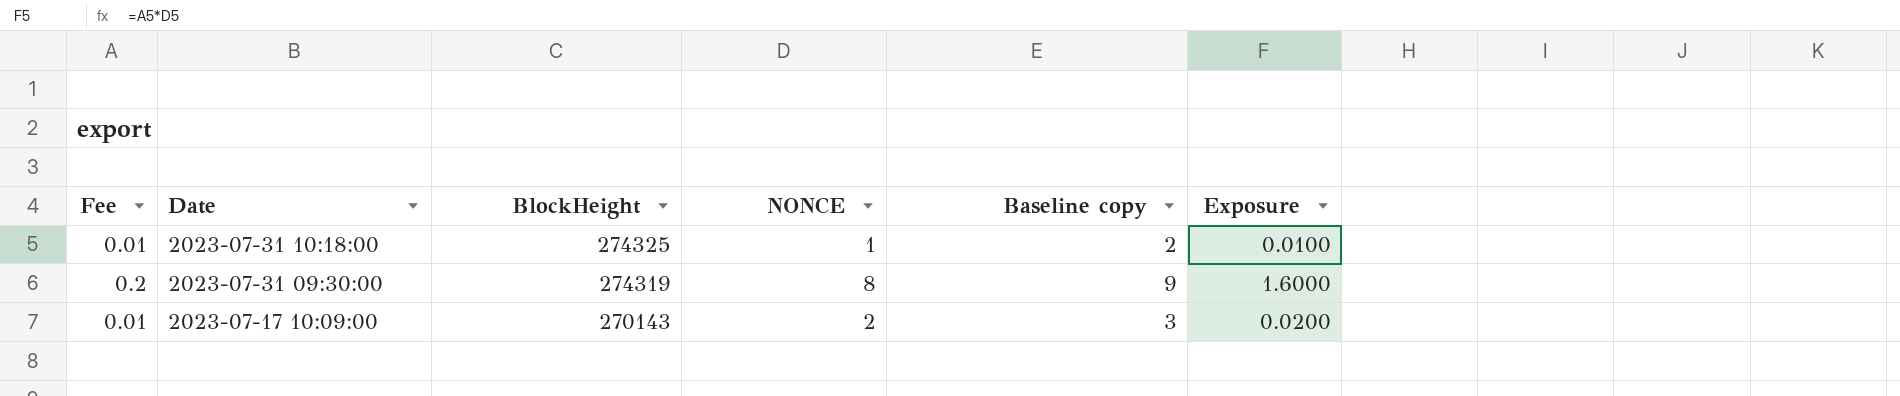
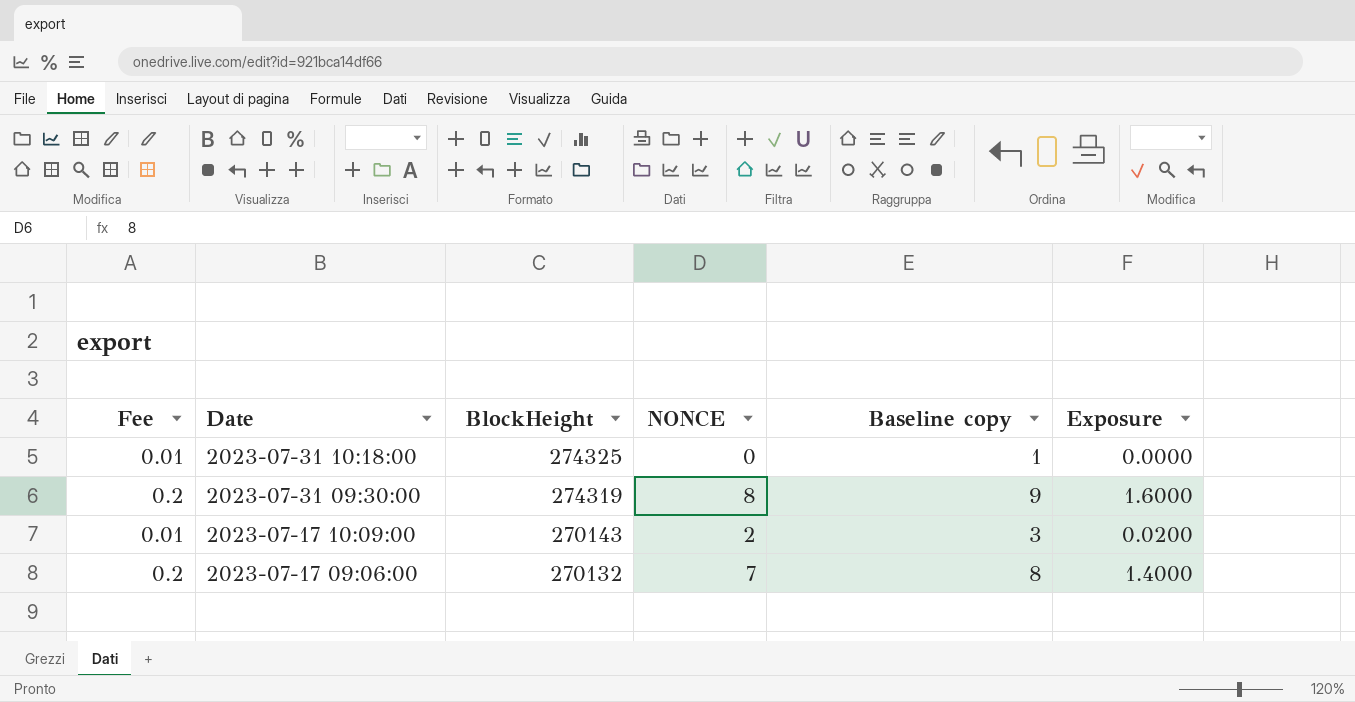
2023-07-31 10:18:00 | NONCE: 1 -> 0
2023-07-31 10:18:00 | Baseline copy: 2 -> 1
2023-07-31 10:18:00 | Exposure: 0.0100 -> 0.0000
row 2023-07-17 09:06:00: none -> 0.2 | 270132 | 7 | 8 | 1.4000

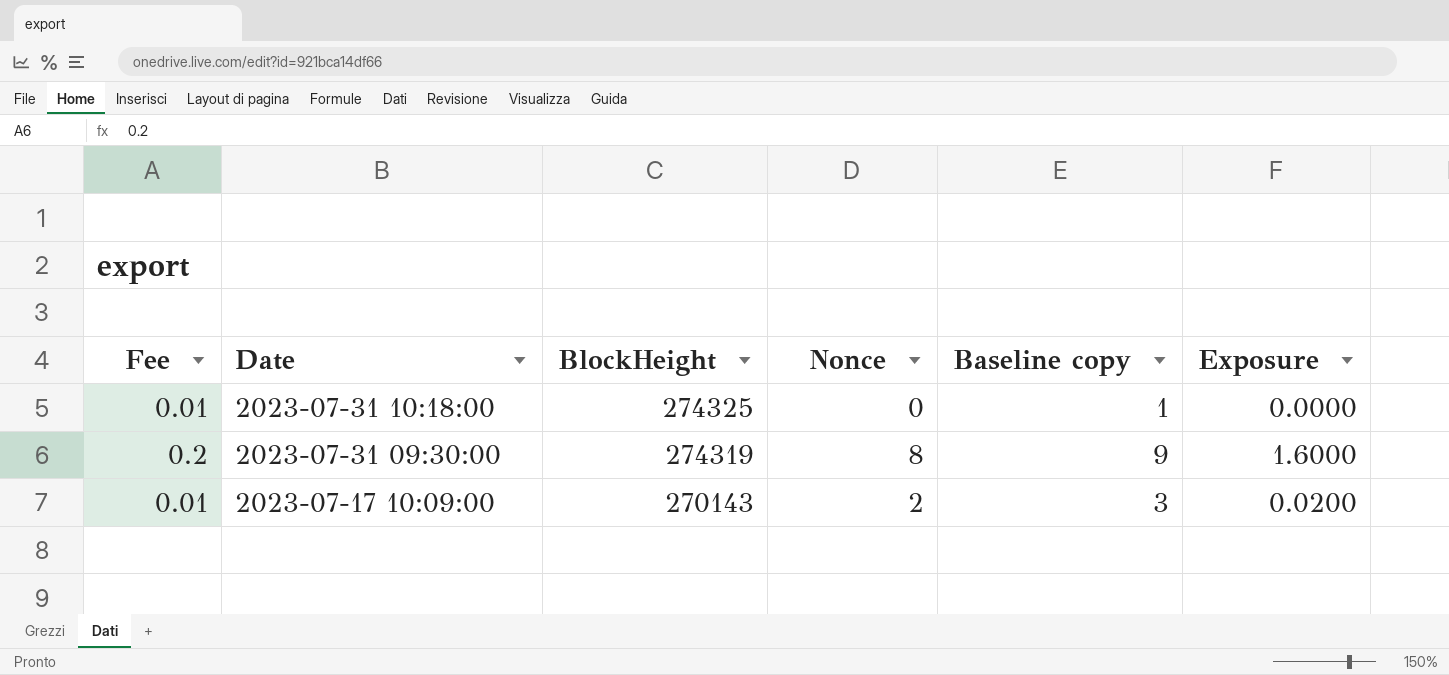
column name: NONCE -> Nonce
row 2023-07-17 09:06:00: 0.2 | 270132 | 7 | 8 | 1.4000 -> none

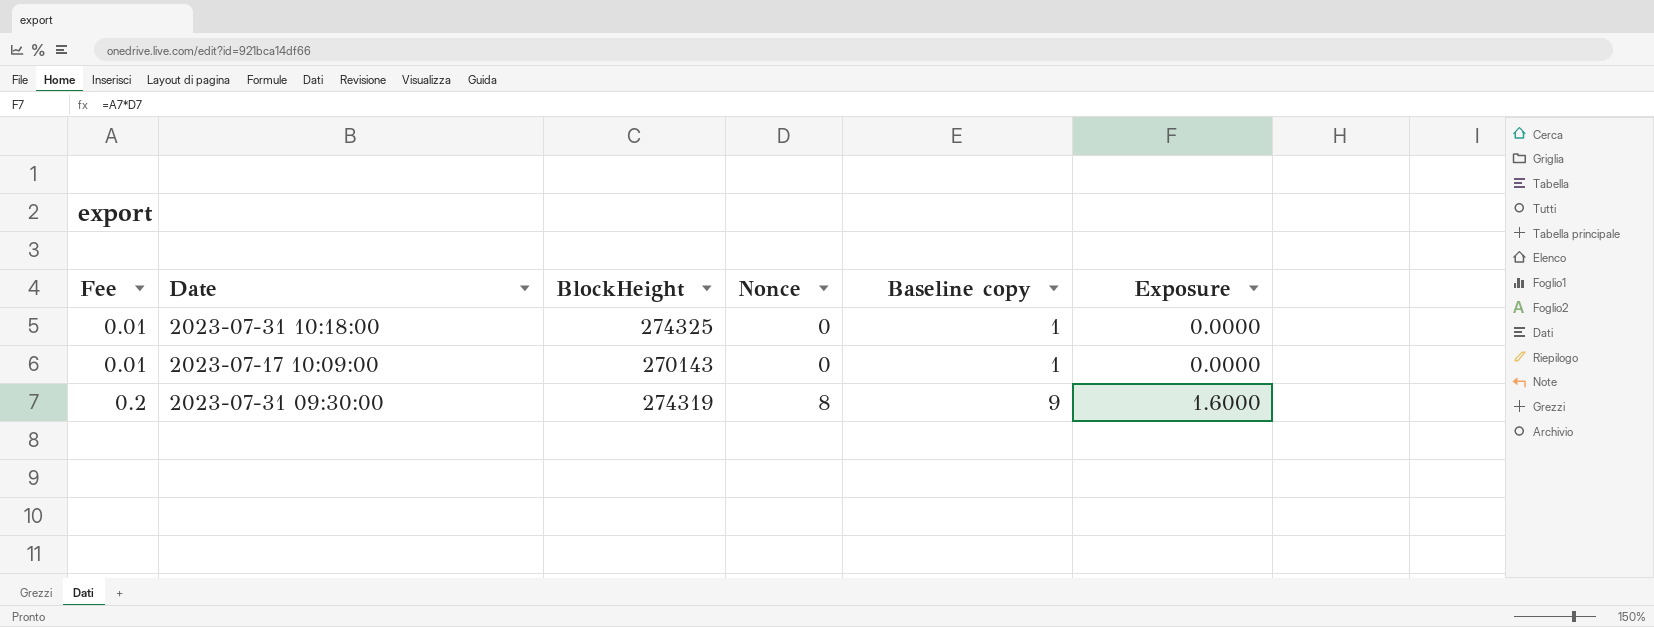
row order: Date descending -> Fee ascending
2023-07-17 10:09:00 | Nonce: 2 -> 0
2023-07-17 10:09:00 | Baseline copy: 3 -> 1
2023-07-17 10:09:00 | Exposure: 0.0200 -> 0.0000

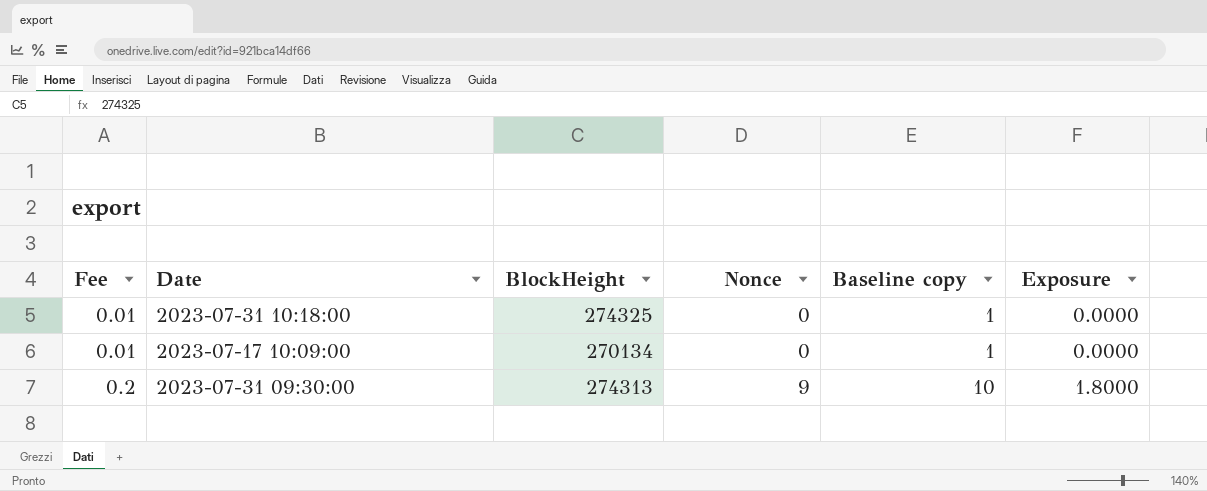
2023-07-17 10:09:00 | BlockHeight: 270143 -> 270134
2023-07-31 09:30:00 | BlockHeight: 274319 -> 274313
2023-07-31 09:30:00 | Nonce: 8 -> 9
2023-07-31 09:30:00 | Baseline copy: 9 -> 10
2023-07-31 09:30:00 | Exposure: 1.6000 -> 1.8000

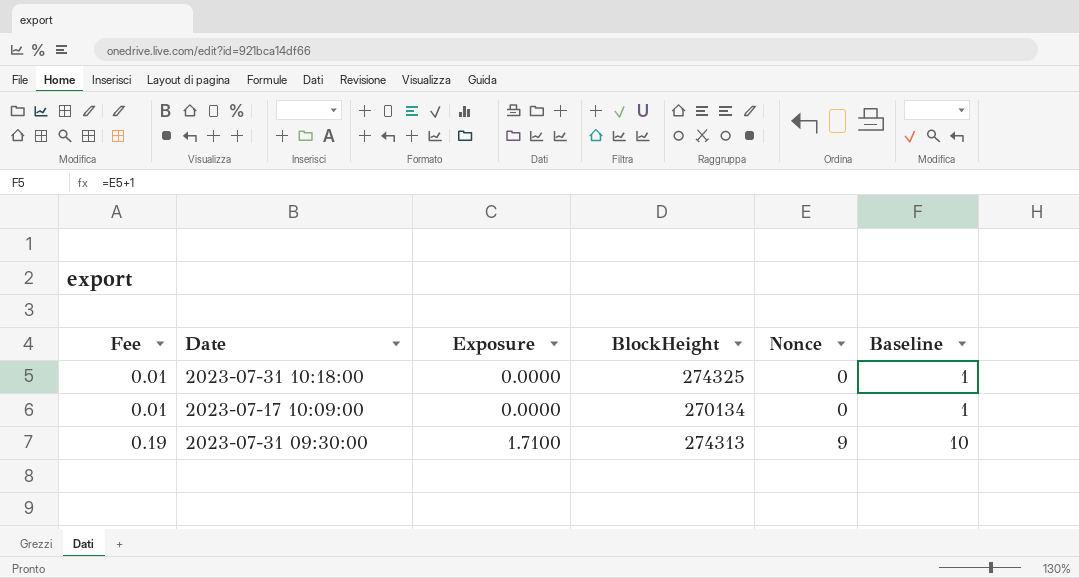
column Exposure | position: 6 -> 3
column name: Baseline copy -> Baseline
2023-07-31 09:30:00 | Fee: 0.2 -> 0.19
2023-07-31 09:30:00 | Exposure: 1.8000 -> 1.7100

